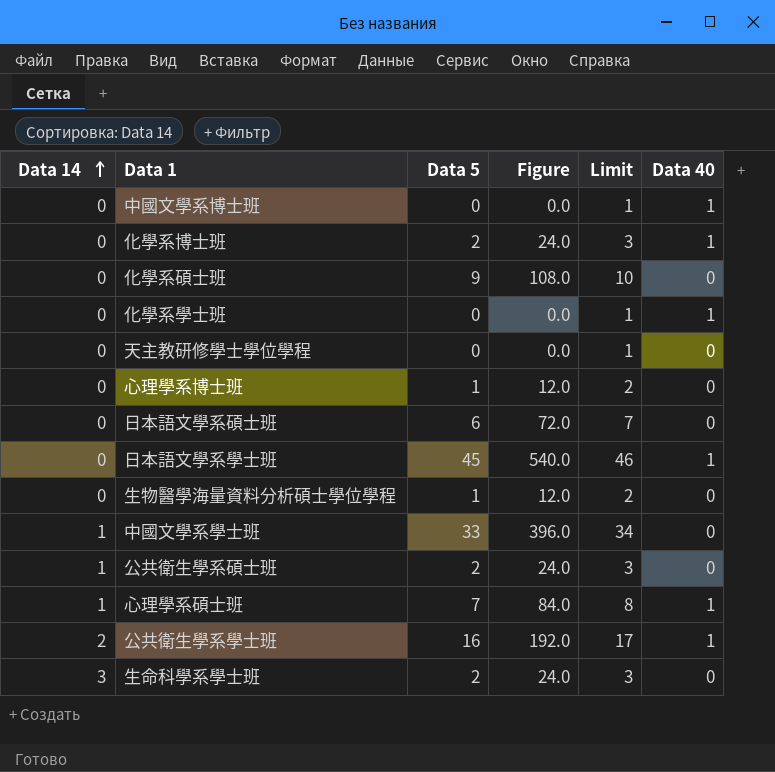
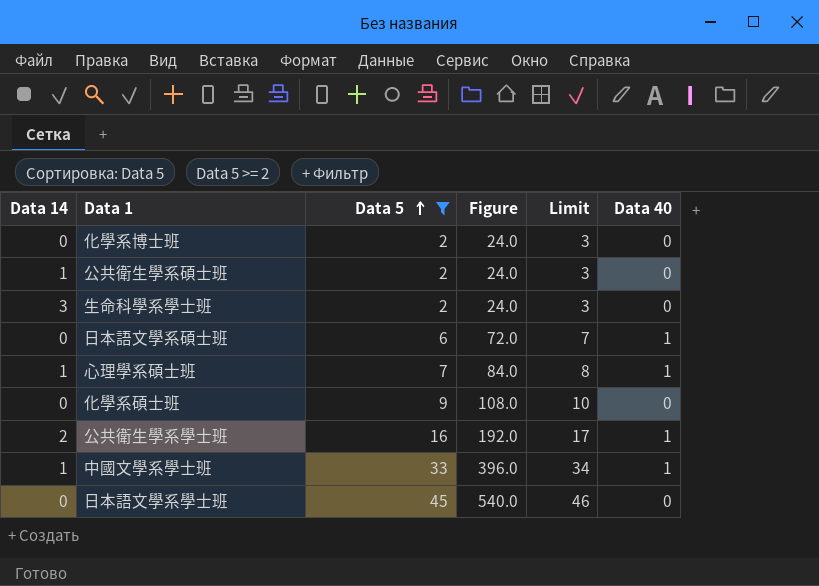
filter: none -> Data 5 >= 2
row order: Data 14 ascending -> Data 5 ascending
化學系博士班 | Data 40: 1 -> 0
日本語文學系碩士班 | Data 40: 0 -> 1
中國文學系學士班 | Data 40: 0 -> 1
日本語文學系學士班 | Data 40: 1 -> 0

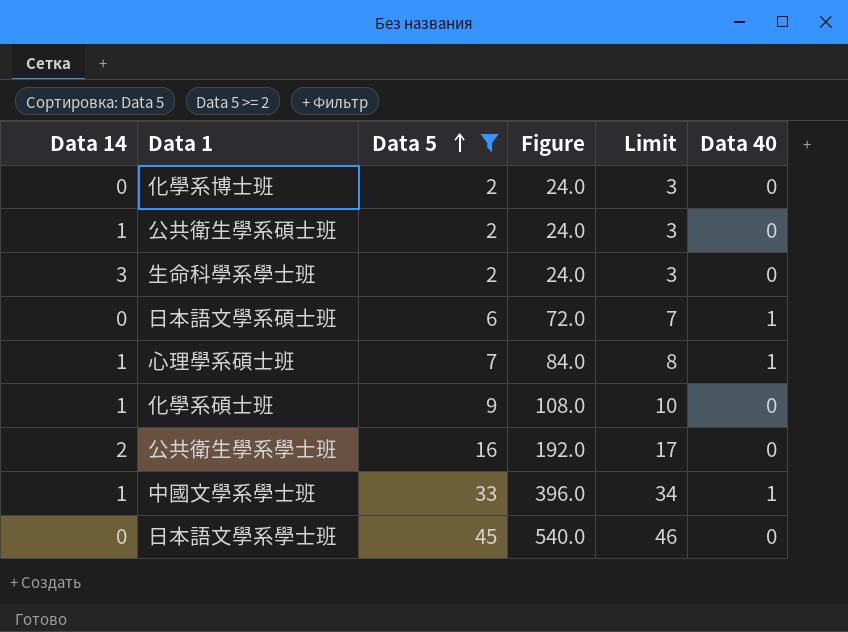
化學系碩士班 | Data 14: 0 -> 1
公共衛生學系學士班 | Data 40: 1 -> 0

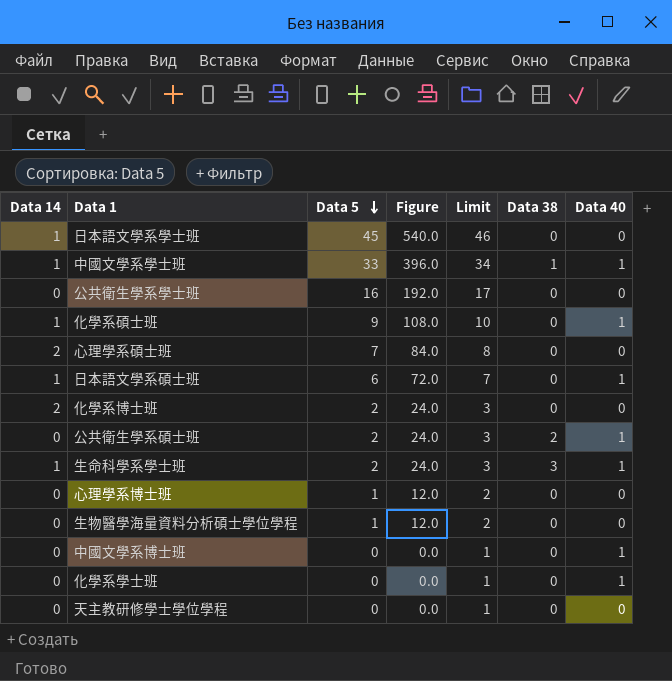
filter: Data 5 >= 2 -> none
row order: Data 5 ascending -> Data 5 descending
column Data 38 | position: none -> 6
日本語文學系學士班 | Data 14: 0 -> 1
公共衛生學系學士班 | Data 14: 2 -> 0
化學系碩士班 | Data 40: 0 -> 1
心理學系碩士班 | Data 14: 1 -> 2
心理學系碩士班 | Data 40: 1 -> 0
日本語文學系碩士班 | Data 14: 0 -> 1
化學系博士班 | Data 14: 0 -> 2
公共衛生學系碩士班 | Data 14: 1 -> 0
公共衛生學系碩士班 | Data 40: 0 -> 1
生命科學系學士班 | Data 14: 3 -> 1
生命科學系學士班 | Data 40: 0 -> 1

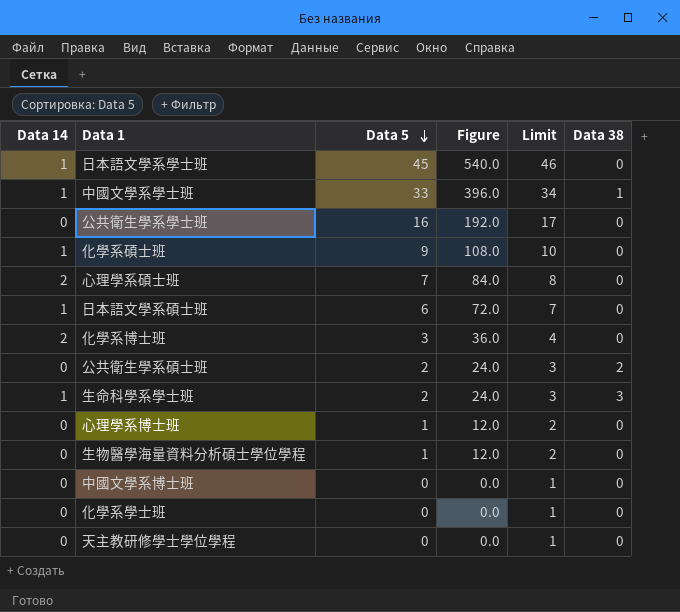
column Data 40 | position: 7 -> none
化學系博士班 | Data 5: 2 -> 3
化學系博士班 | Figure: 24.0 -> 36.0
化學系博士班 | Limit: 3 -> 4

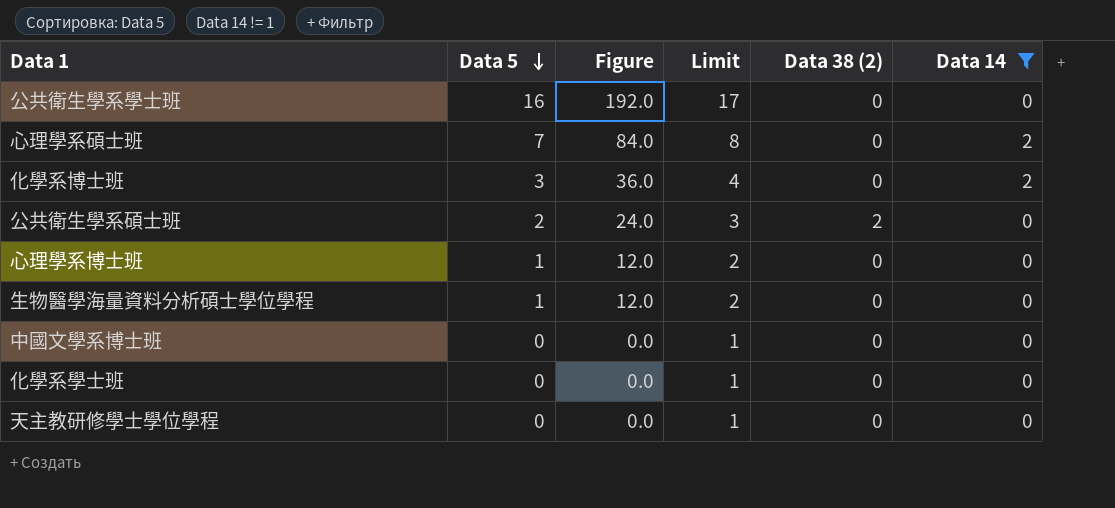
filter: none -> Data 14 != 1
column name: Data 38 -> Data 38 (2)
column Data 14 | position: 1 -> 6

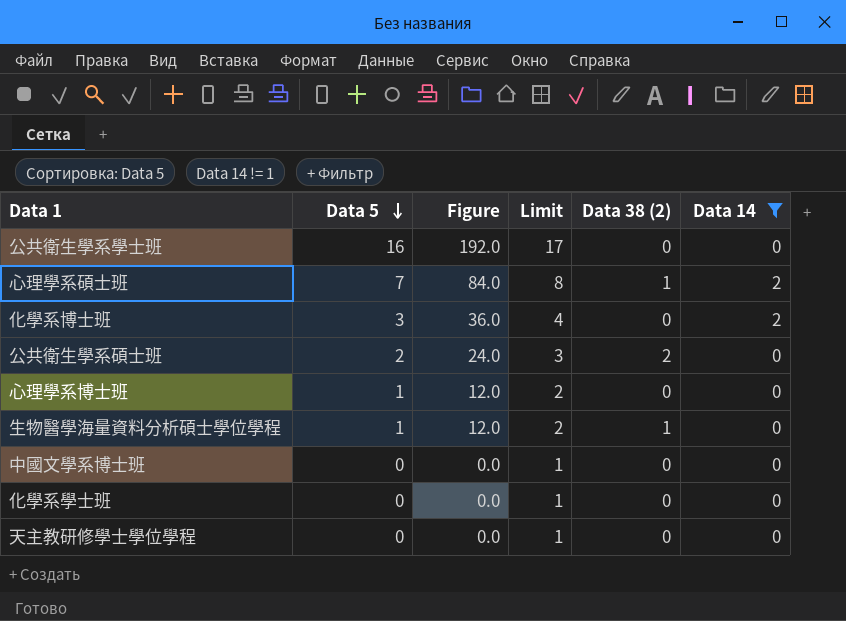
心理學系碩士班 | Data 38 (2): 0 -> 1
生物醫學海量資料分析碩士學位學程 | Data 38 (2): 0 -> 1

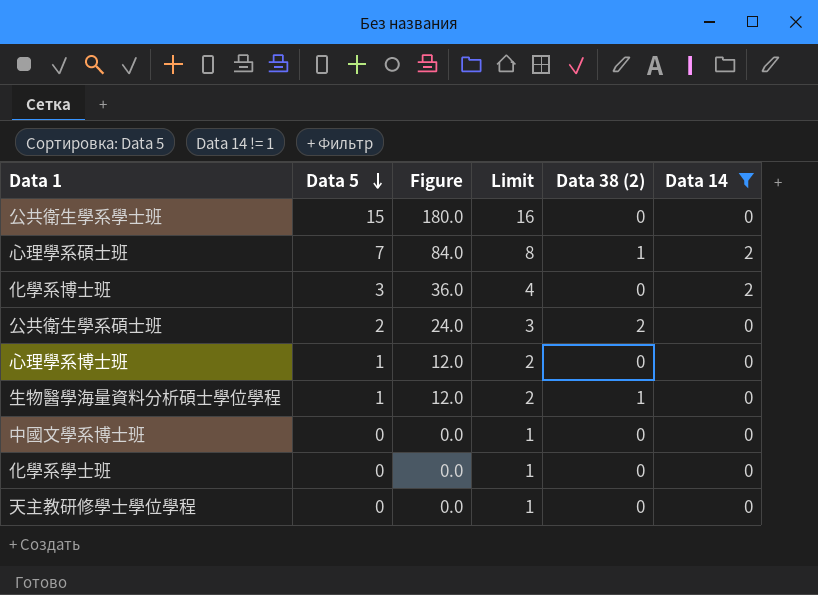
公共衛生學系學士班 | Data 5: 16 -> 15
公共衛生學系學士班 | Figure: 192.0 -> 180.0
公共衛生學系學士班 | Limit: 17 -> 16

